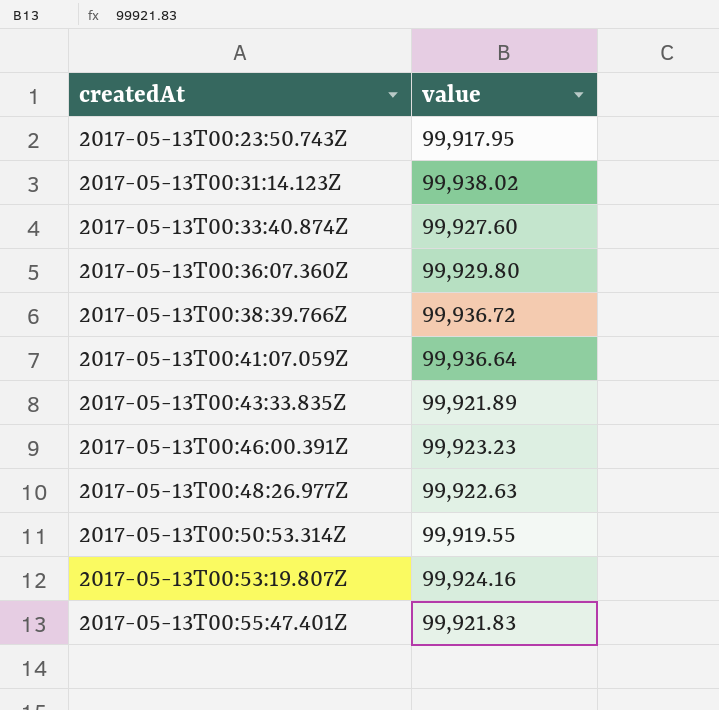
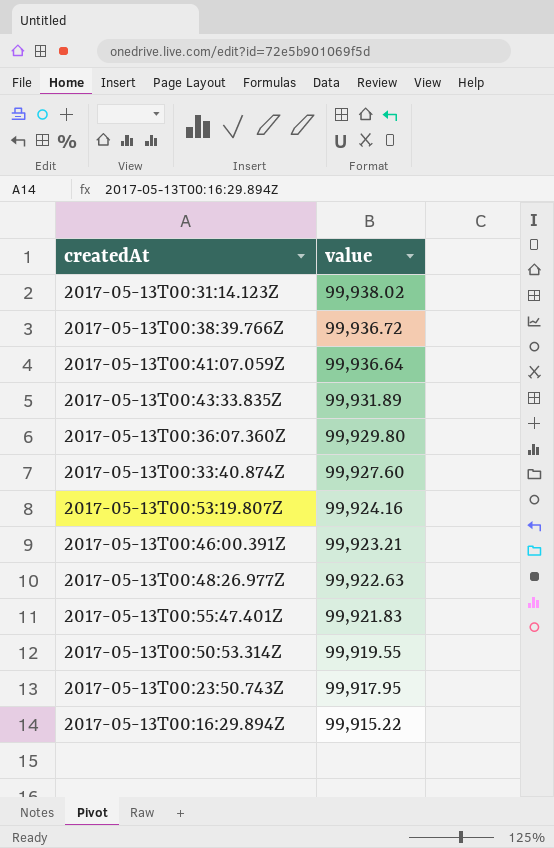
row order: createdAt ascending -> value descending
2017-05-13T00:43:33.835Z | value: 99,921.89 -> 99,931.89
2017-05-13T00:46:00.391Z | value: 99,923.23 -> 99,923.21
row 2017-05-13T00:16:29.894Z: none -> 99,915.22

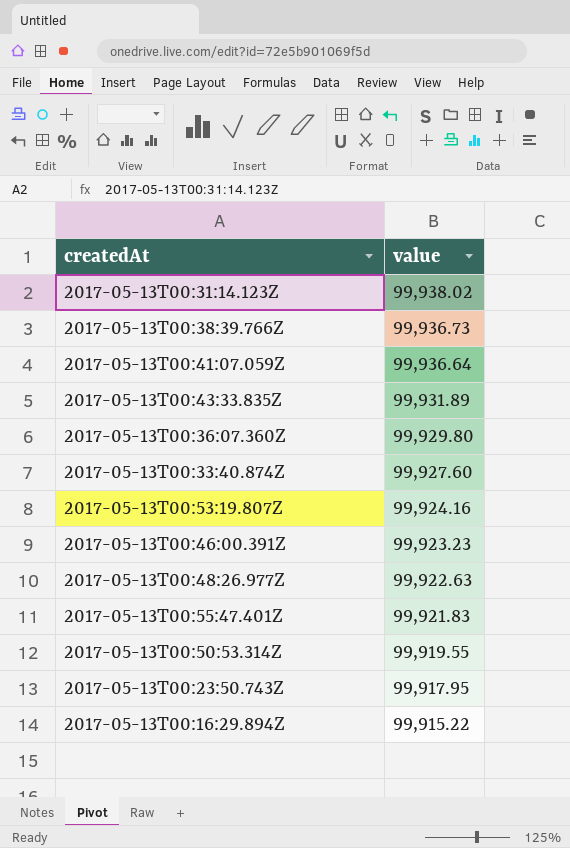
2017-05-13T00:38:39.766Z | value: 99,936.72 -> 99,936.73
2017-05-13T00:46:00.391Z | value: 99,923.21 -> 99,923.23

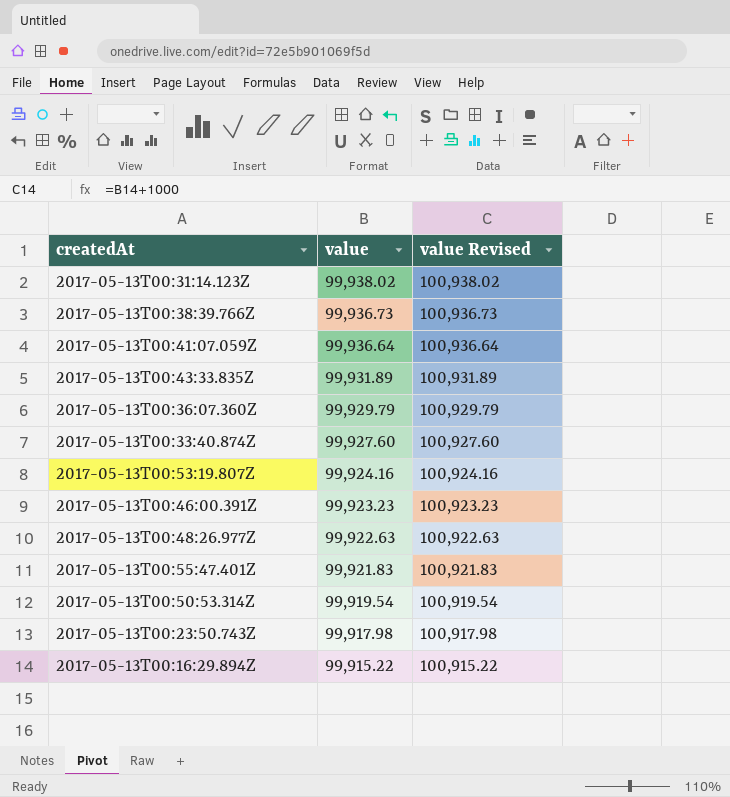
column value Revised | formula: none -> [value] + 1000
2017-05-13T00:36:07.360Z | value: 99,929.80 -> 99,929.79
2017-05-13T00:50:53.314Z | value: 99,919.55 -> 99,919.54
2017-05-13T00:23:50.743Z | value: 99,917.95 -> 99,917.98

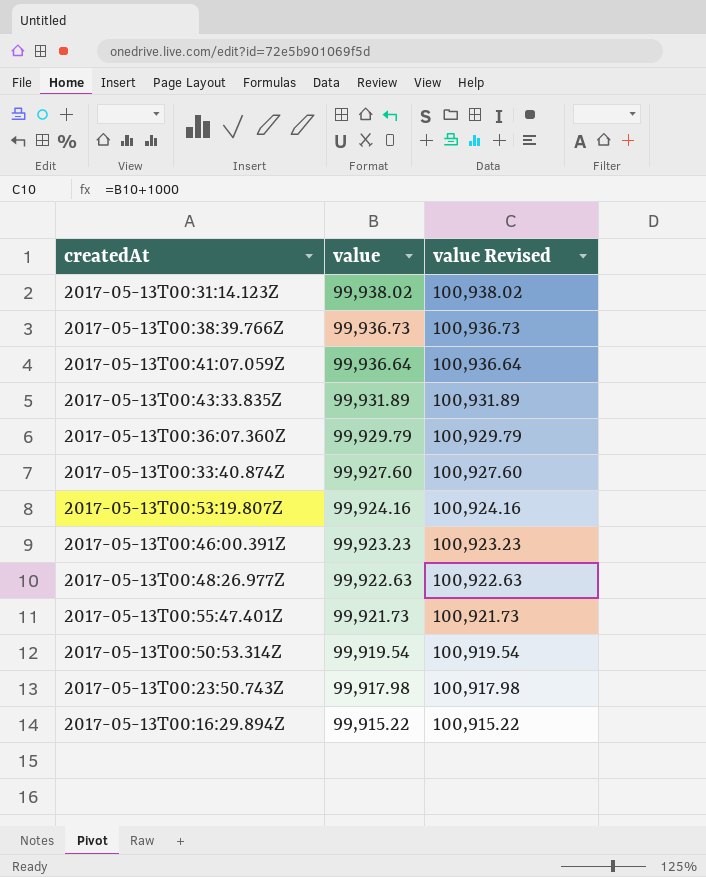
2017-05-13T00:55:47.401Z | value: 99,921.83 -> 99,921.73
2017-05-13T00:55:47.401Z | value Revised: 100,921.83 -> 100,921.73

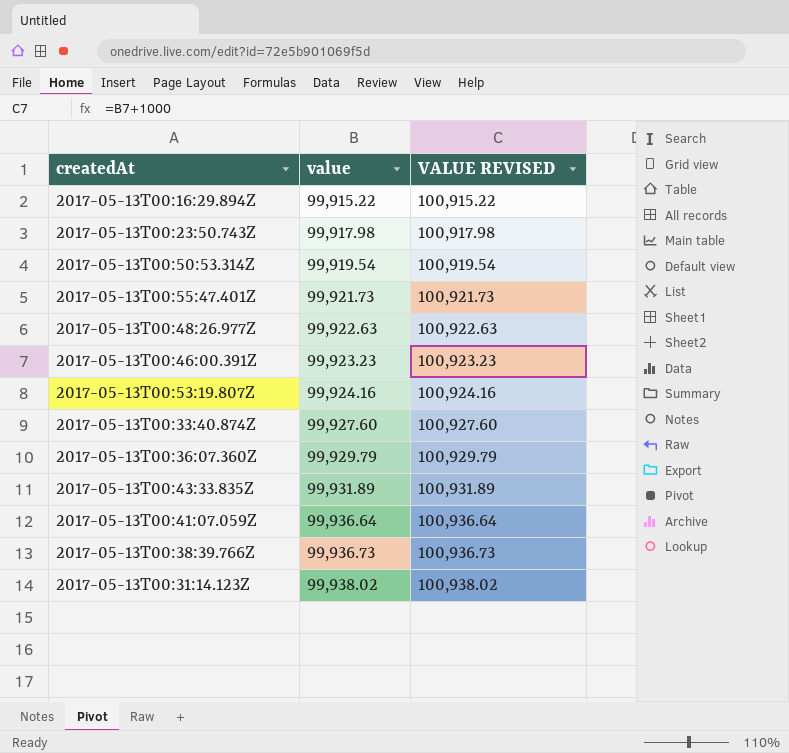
row order: value descending -> value ascending
column name: value Revised -> VALUE REVISED

